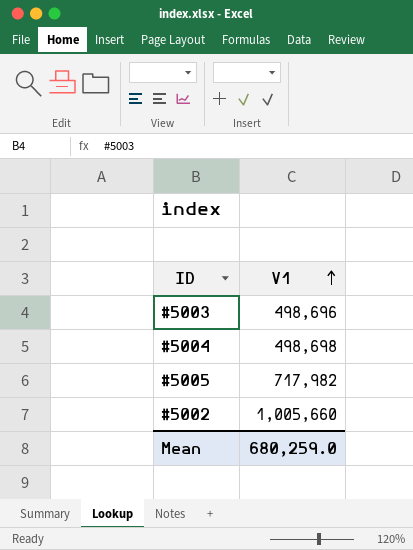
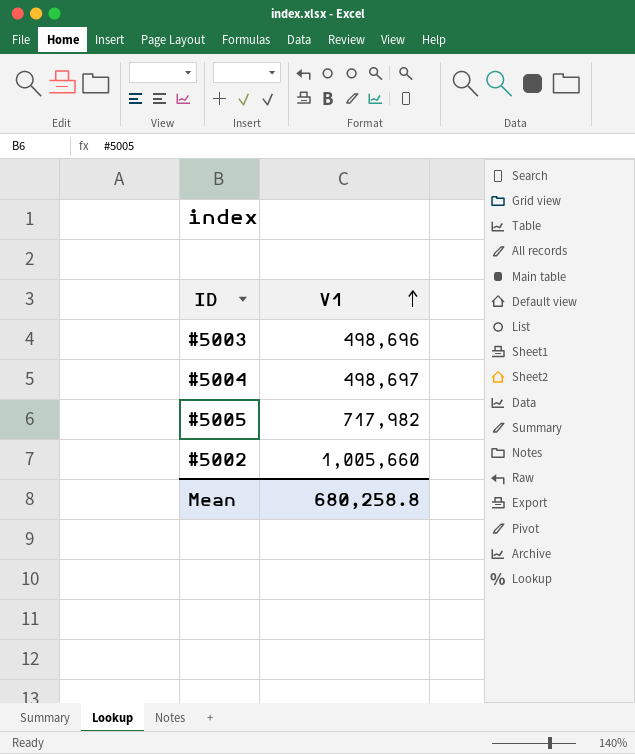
#5004 | V1: 498,698 -> 498,697
Mean | V1: 680,259.0 -> 680,258.8

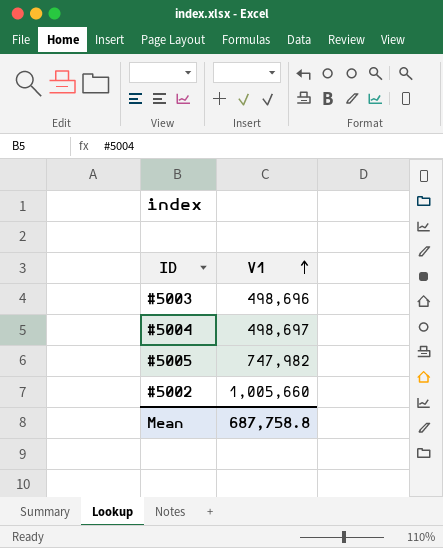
#5005 | V1: 717,982 -> 747,982
Mean | V1: 680,258.8 -> 687,758.8

